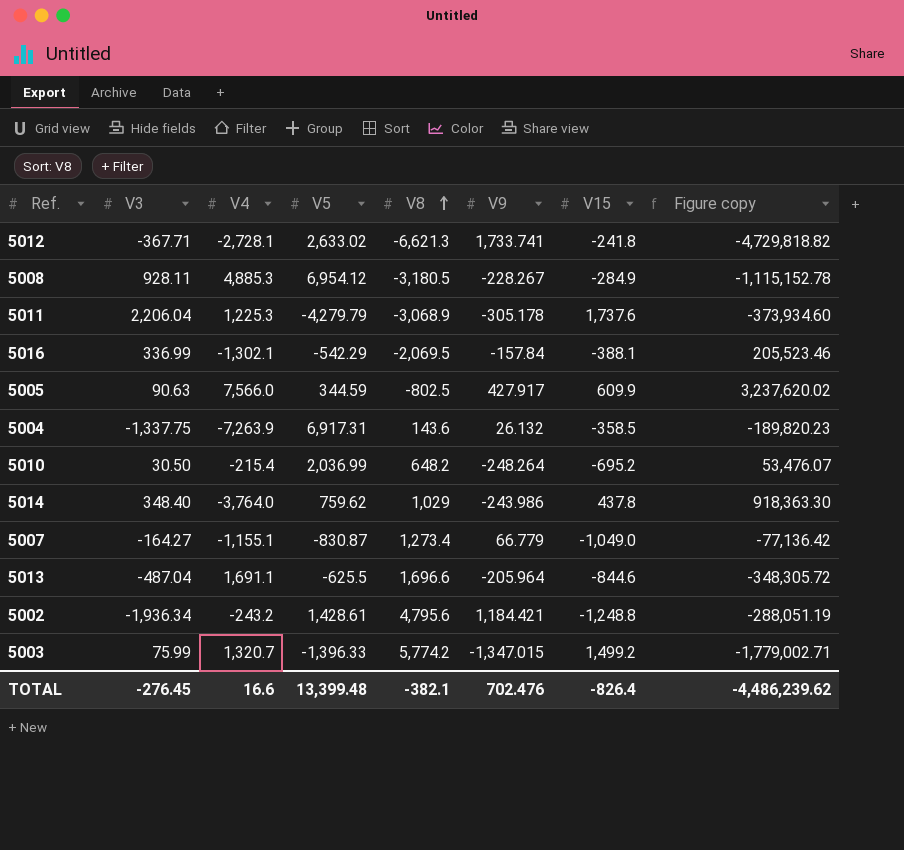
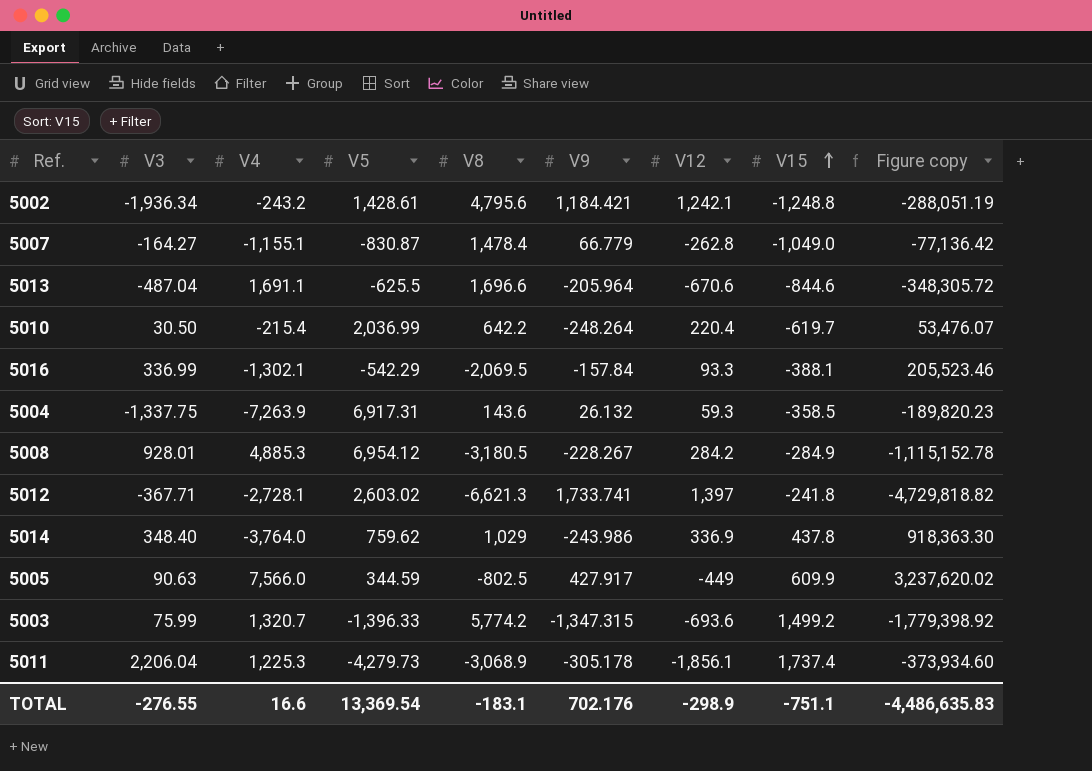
row order: V8 ascending -> V15 ascending
column V12 | position: none -> 7
5007 | V8: 1,273.4 -> 1,478.4
5010 | V8: 648.2 -> 642.2
5010 | V15: -695.2 -> -619.7
5008 | V3: 928.11 -> 928.01
5012 | V5: 2,633.02 -> 2,603.02
5003 | V9: -1,347.015 -> -1,347.315
5003 | Figure copy: -1,779,002.71 -> -1,779,398.92
5011 | V5: -4,279.79 -> -4,279.73
5011 | V15: 1,737.6 -> 1,737.4
TOTAL | V3: -276.45 -> -276.55
TOTAL | V5: 13,399.48 -> 13,369.54
TOTAL | V8: -382.1 -> -183.1
TOTAL | V9: 702.476 -> 702.176
TOTAL | V15: -826.4 -> -751.1
TOTAL | Figure copy: -4,486,239.62 -> -4,486,635.83

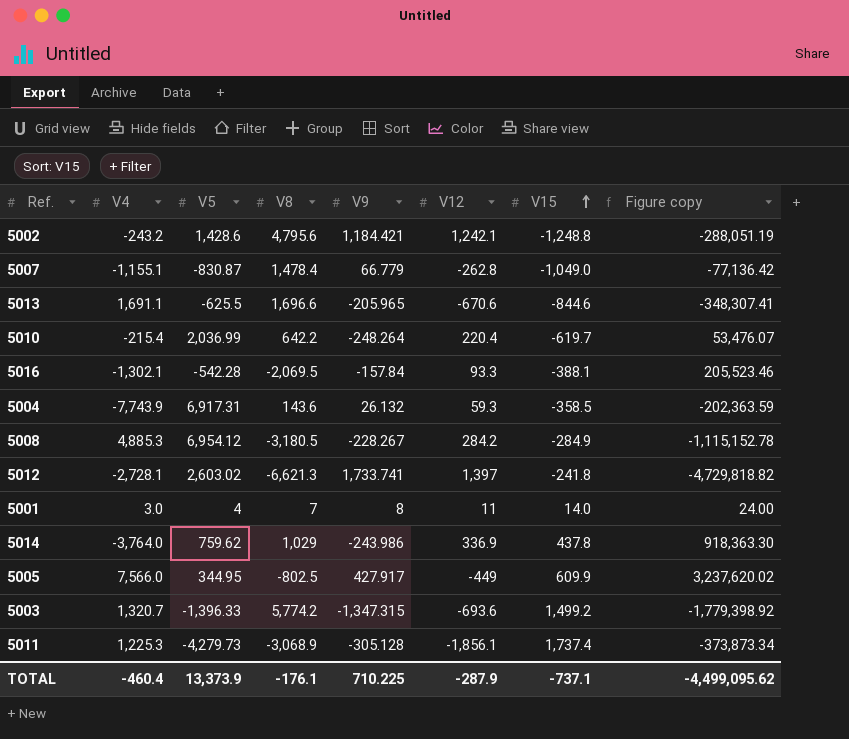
column V3 | position: 2 -> none
5002 | V5: 1,428.61 -> 1,428.6
5013 | V9: -205.964 -> -205.965
5013 | Figure copy: -348,305.72 -> -348,307.41
5016 | V5: -542.29 -> -542.28
5004 | V4: -7,263.9 -> -7,743.9
5004 | Figure copy: -189,820.23 -> -202,363.59
row 5001: none -> 3.0 | 4 | 7 | 8 | 11 | 14.0 | 24.00
5005 | V5: 344.59 -> 344.95
5011 | V9: -305.178 -> -305.128
5011 | Figure copy: -373,934.60 -> -373,873.34
TOTAL | V4: 16.6 -> -460.4
TOTAL | V5: 13,369.54 -> 13,373.9
TOTAL | V8: -183.1 -> -176.1
TOTAL | V9: 702.176 -> 710.225
TOTAL | V12: -298.9 -> -287.9
TOTAL | V15: -751.1 -> -737.1
TOTAL | Figure copy: -4,486,635.83 -> -4,499,095.62

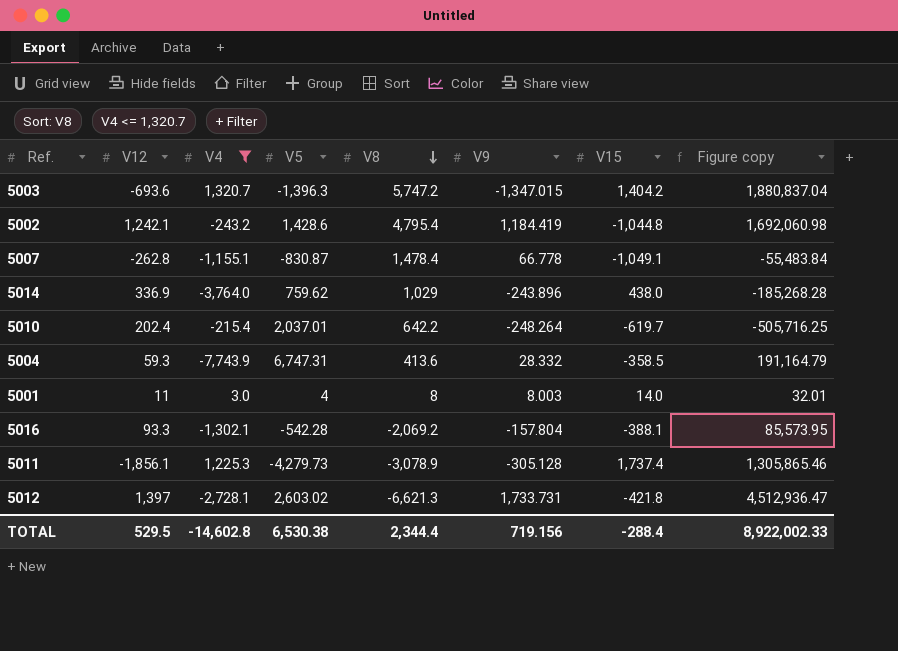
filter: none -> V4 <= 1,320.7
row order: V15 ascending -> V8 descending
column V12 | position: 6 -> 2
column Figure copy | formula: [V4] * [V9] -> [V5] * [V9]
5003 | V5: -1,396.33 -> -1,396.3
5003 | V8: 5,774.2 -> 5,747.2
5003 | V9: -1,347.315 -> -1,347.015
5003 | V15: 1,499.2 -> 1,404.2
5002 | V8: 4,795.6 -> 4,795.4
5002 | V9: 1,184.421 -> 1,184.419
5002 | V15: -1,248.8 -> -1,044.8
5007 | V9: 66.779 -> 66.778
5007 | V15: -1,049.0 -> -1,049.1
5014 | V9: -243.986 -> -243.896
5014 | V15: 437.8 -> 438.0
5010 | V12: 220.4 -> 202.4
5010 | V5: 2,036.99 -> 2,037.01
5004 | V5: 6,917.31 -> 6,747.31
5004 | V8: 143.6 -> 413.6
5004 | V9: 26.132 -> 28.332
5001 | V8: 7 -> 8
5001 | V9: 8 -> 8.003
5016 | V8: -2,069.5 -> -2,069.2
5016 | V9: -157.84 -> -157.804
5011 | V8: -3,068.9 -> -3,078.9
5012 | V9: 1,733.741 -> 1,733.731
5012 | V15: -241.8 -> -421.8
TOTAL | V12: -287.9 -> 529.5
TOTAL | V4: -460.4 -> -14,602.8
TOTAL | V5: 13,373.9 -> 6,530.38
TOTAL | V8: -176.1 -> 2,344.4
TOTAL | V9: 710.225 -> 719.156
TOTAL | V15: -737.1 -> -288.4
TOTAL | Figure copy: -4,499,095.62 -> 8,922,002.33

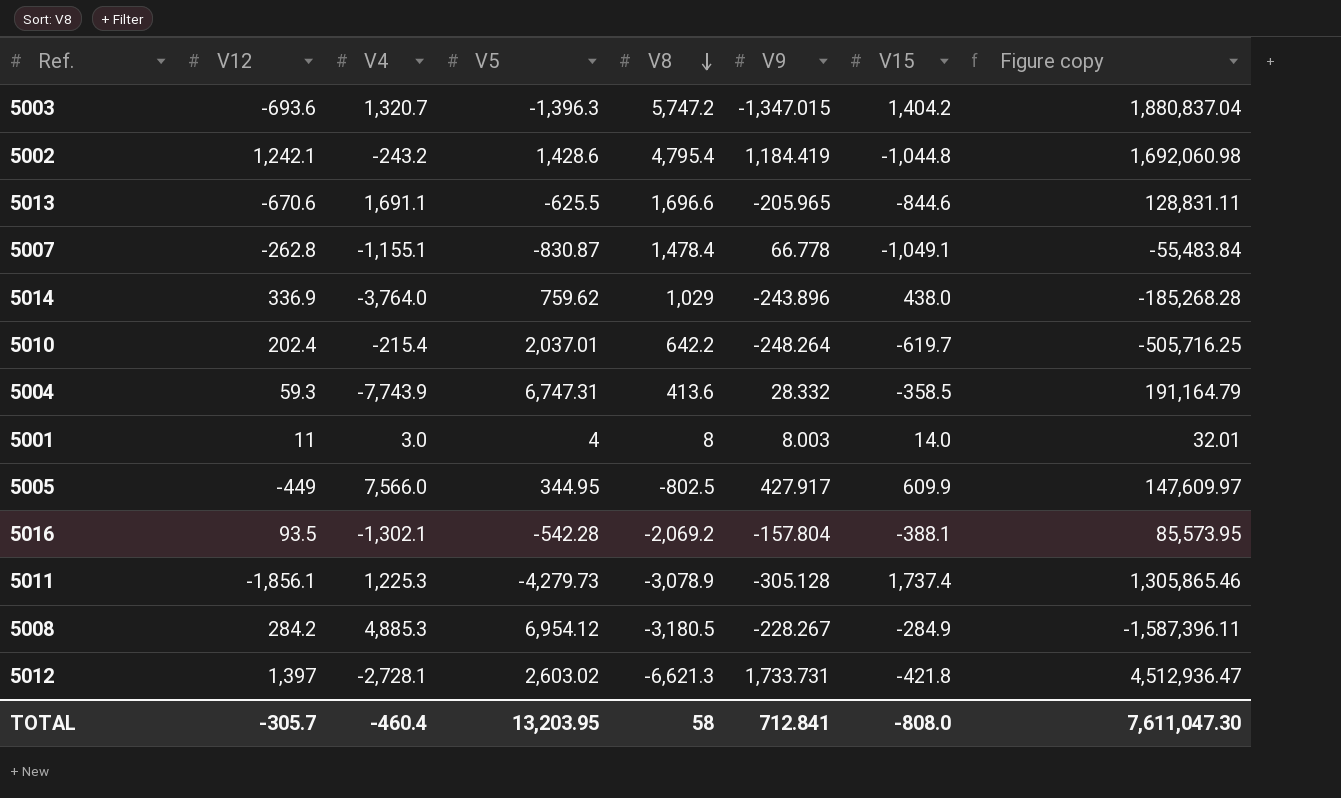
filter: V4 <= 1,320.7 -> none
5016 | V12: 93.3 -> 93.5
TOTAL | V12: 529.5 -> -305.7
TOTAL | V4: -14,602.8 -> -460.4
TOTAL | V5: 6,530.38 -> 13,203.95
TOTAL | V8: 2,344.4 -> 58
TOTAL | V9: 719.156 -> 712.841
TOTAL | V15: -288.4 -> -808.0
TOTAL | Figure copy: 8,922,002.33 -> 7,611,047.30

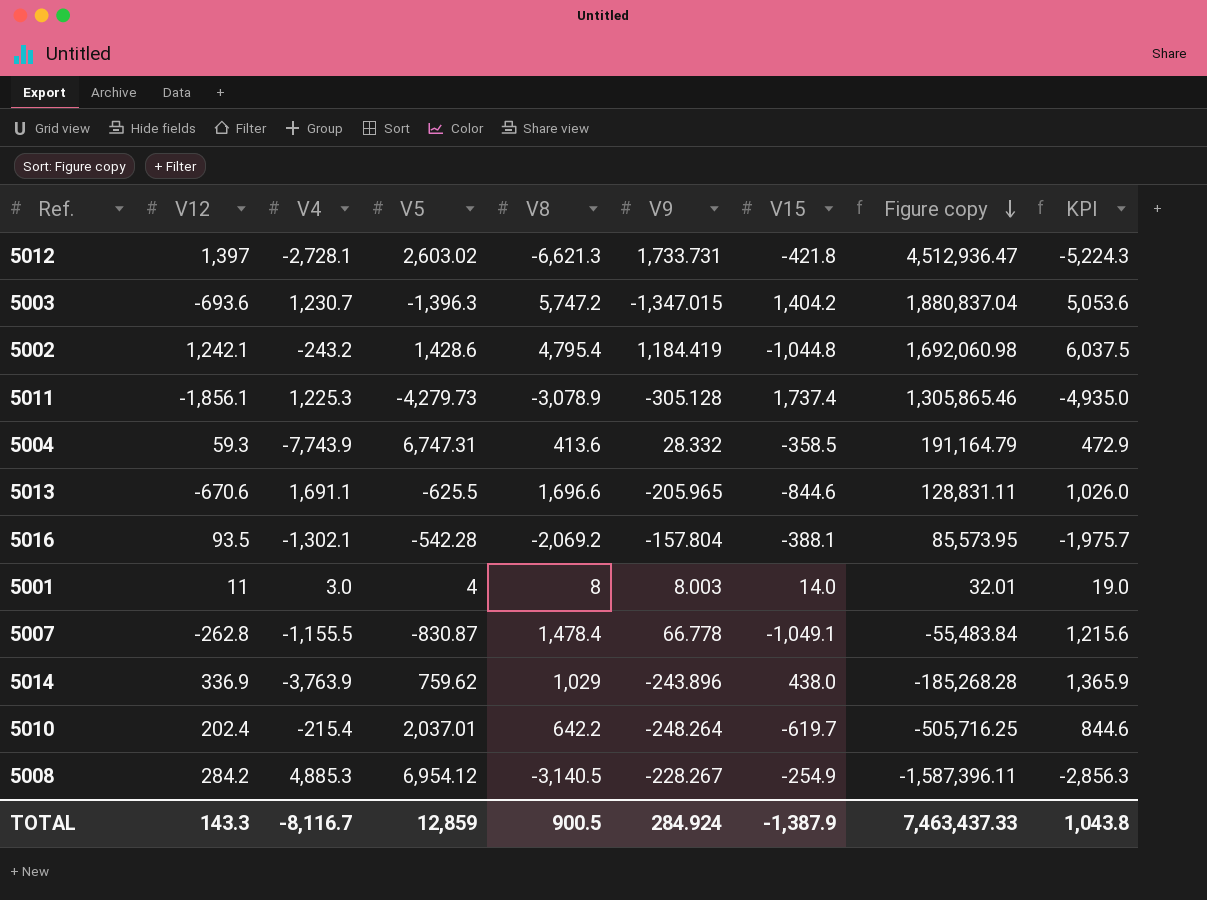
row order: V8 descending -> Figure copy descending
column KPI | formula: none -> [V12] + [V8]
row 5005: -449 | 7,566.0 | 344.95 | -802.5 | 427.917 | 609.9 | 147,609.97 -> none
5003 | V4: 1,320.7 -> 1,230.7
5007 | V4: -1,155.1 -> -1,155.5
5014 | V4: -3,764.0 -> -3,763.9
5008 | V8: -3,180.5 -> -3,140.5
5008 | V15: -284.9 -> -254.9
TOTAL | V12: -305.7 -> 143.3
TOTAL | V4: -460.4 -> -8,116.7
TOTAL | V5: 13,203.95 -> 12,859
TOTAL | V8: 58 -> 900.5
TOTAL | V9: 712.841 -> 284.924
TOTAL | V15: -808.0 -> -1,387.9
TOTAL | Figure copy: 7,611,047.30 -> 7,463,437.33

